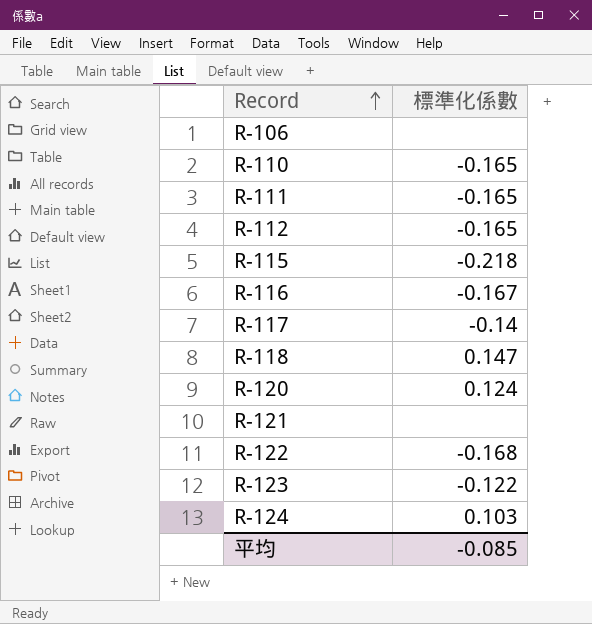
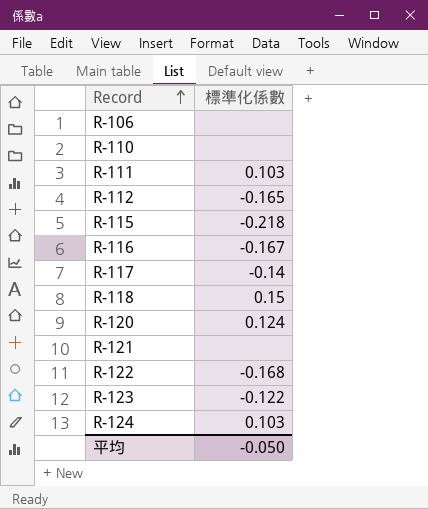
R-110 | 標準化係數: -0.165 -> none
R-111 | 標準化係數: -0.165 -> 0.103
R-118 | 標準化係數: 0.147 -> 0.15
平均 | 標準化係數: -0.085 -> -0.050

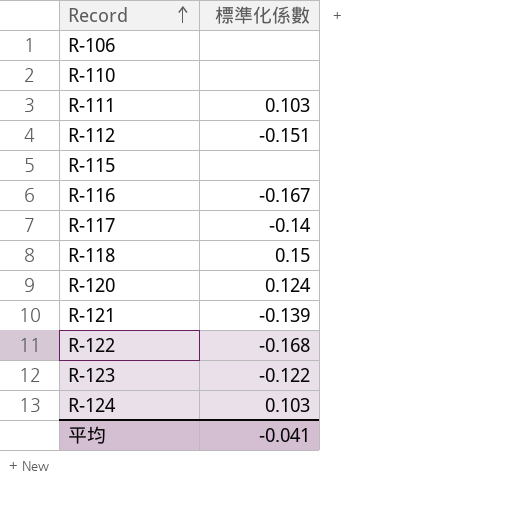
R-112 | 標準化係數: -0.165 -> -0.151
R-115 | 標準化係數: -0.218 -> none
R-121 | 標準化係數: none -> -0.139
平均 | 標準化係數: -0.050 -> -0.041

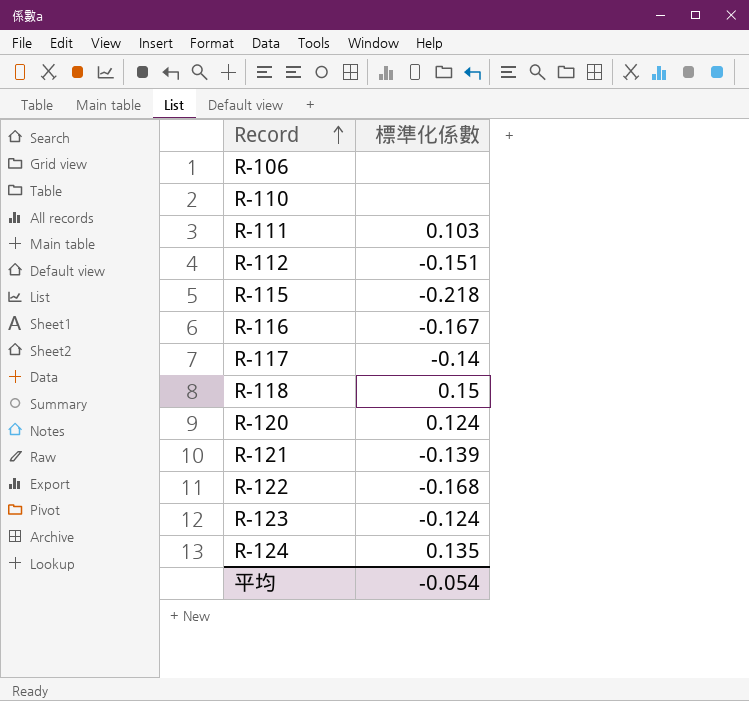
R-115 | 標準化係數: none -> -0.218
R-123 | 標準化係數: -0.122 -> -0.124
R-124 | 標準化係數: 0.103 -> 0.135
平均 | 標準化係數: -0.041 -> -0.054

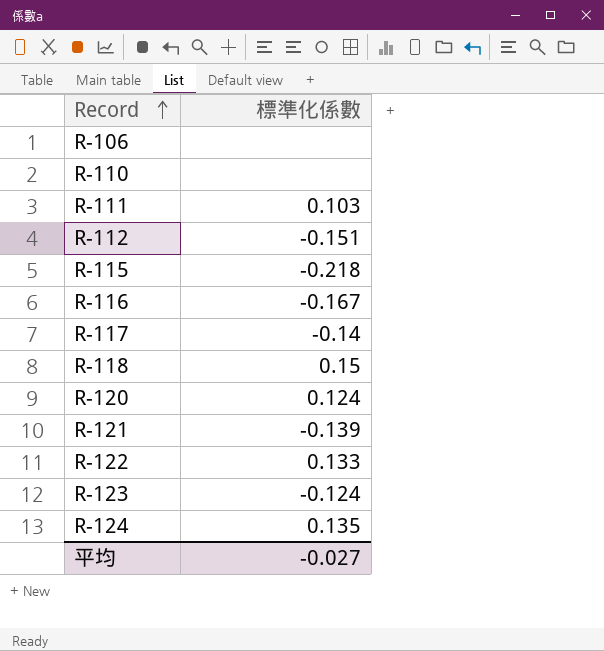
R-122 | 標準化係數: -0.168 -> 0.133
平均 | 標準化係數: -0.054 -> -0.027

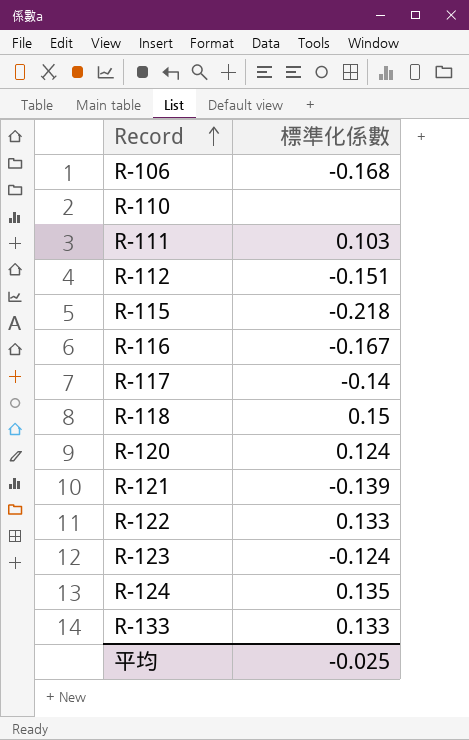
R-106 | 標準化係數: none -> -0.168
row R-133: none -> 0.133
平均 | 標準化係數: -0.027 -> -0.025

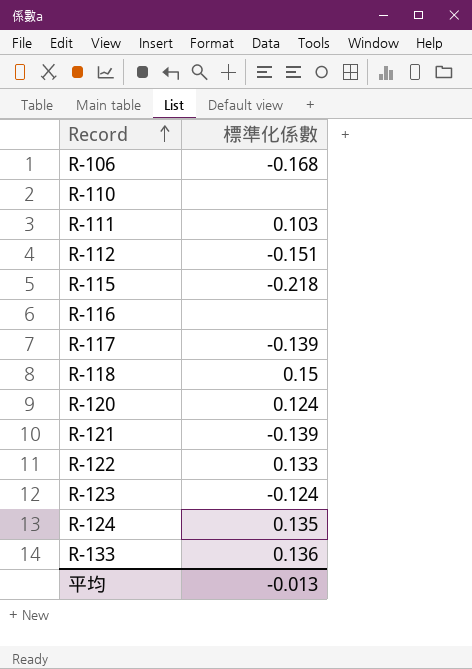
R-116 | 標準化係數: -0.167 -> none
R-117 | 標準化係數: -0.14 -> -0.139
R-133 | 標準化係數: 0.133 -> 0.136
平均 | 標準化係數: -0.025 -> -0.013

